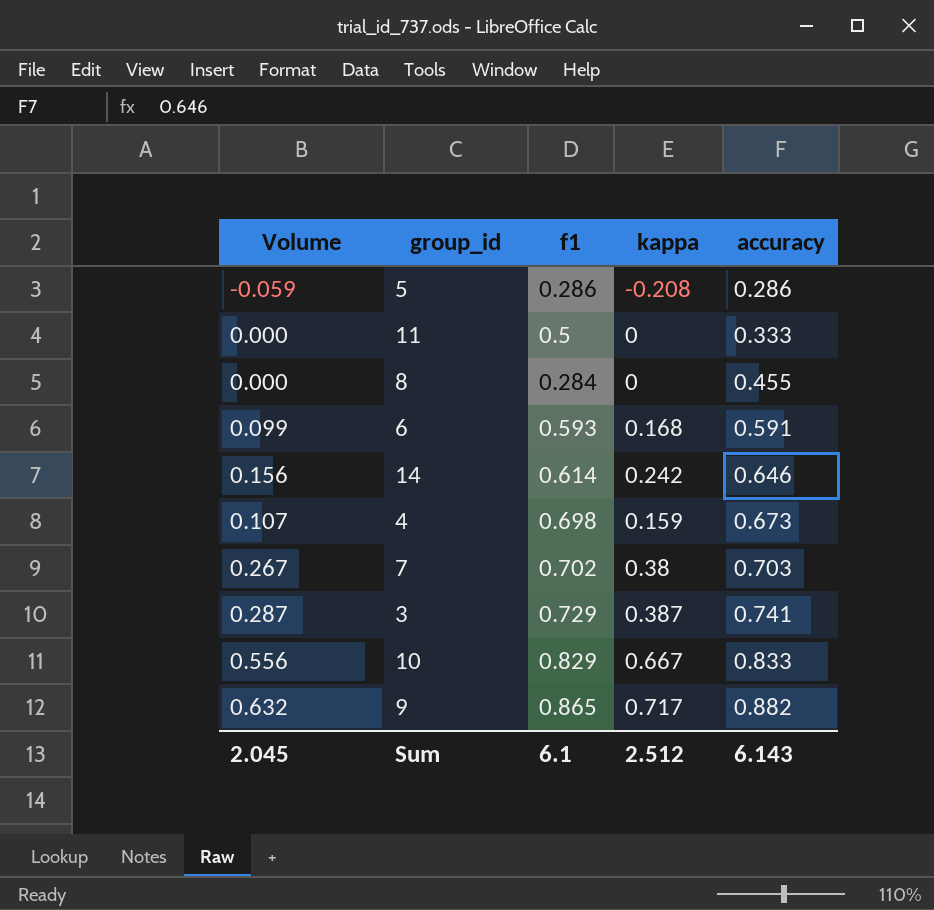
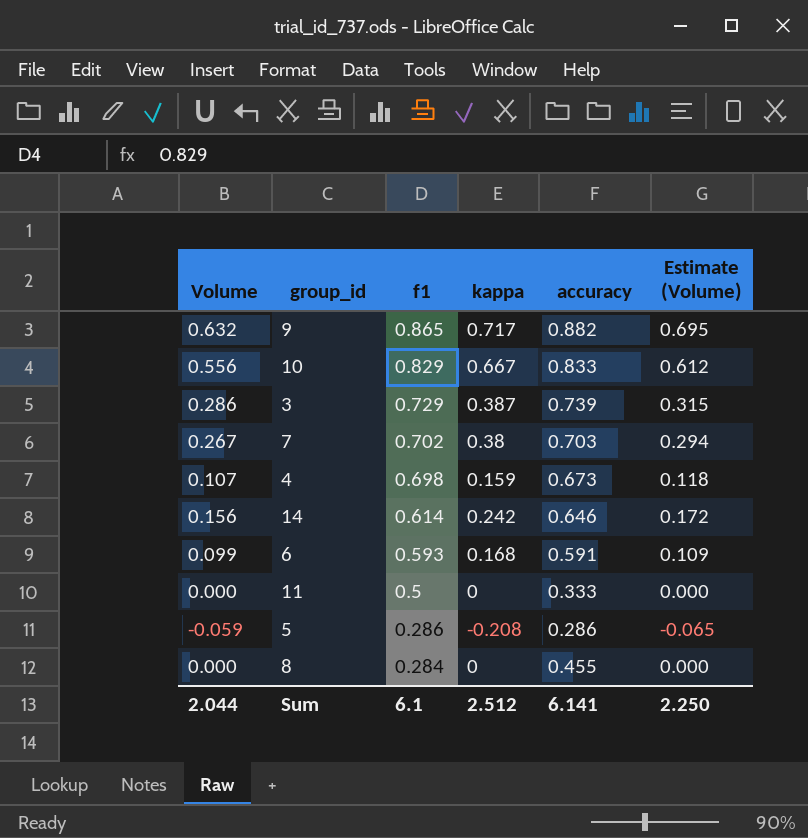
row order: accuracy ascending -> f1 descending
column Estimate (Volume) | formula: none -> [Volume] * 1.1
3 | Volume: 0.287 -> 0.286
3 | accuracy: 0.741 -> 0.739
Sum | Volume: 2.045 -> 2.044
Sum | accuracy: 6.143 -> 6.141

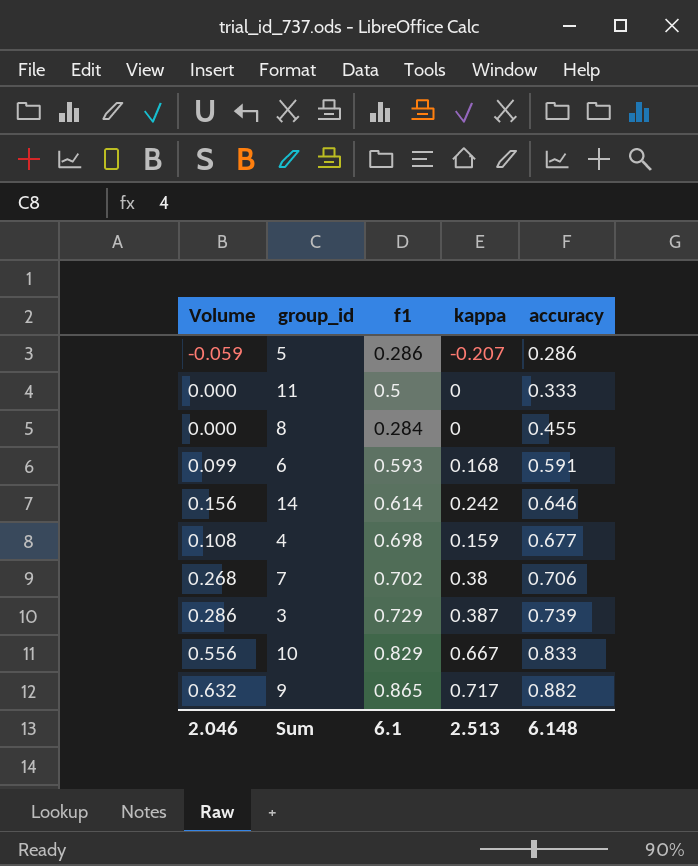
row order: f1 descending -> accuracy ascending
column Estimate (Volume) | formula: [Volume] * 1.1 -> none
5 | kappa: -0.208 -> -0.207
4 | Volume: 0.107 -> 0.108
4 | accuracy: 0.673 -> 0.677
7 | Volume: 0.267 -> 0.268
7 | accuracy: 0.703 -> 0.706
Sum | Volume: 2.044 -> 2.046
Sum | kappa: 2.512 -> 2.513
Sum | accuracy: 6.141 -> 6.148

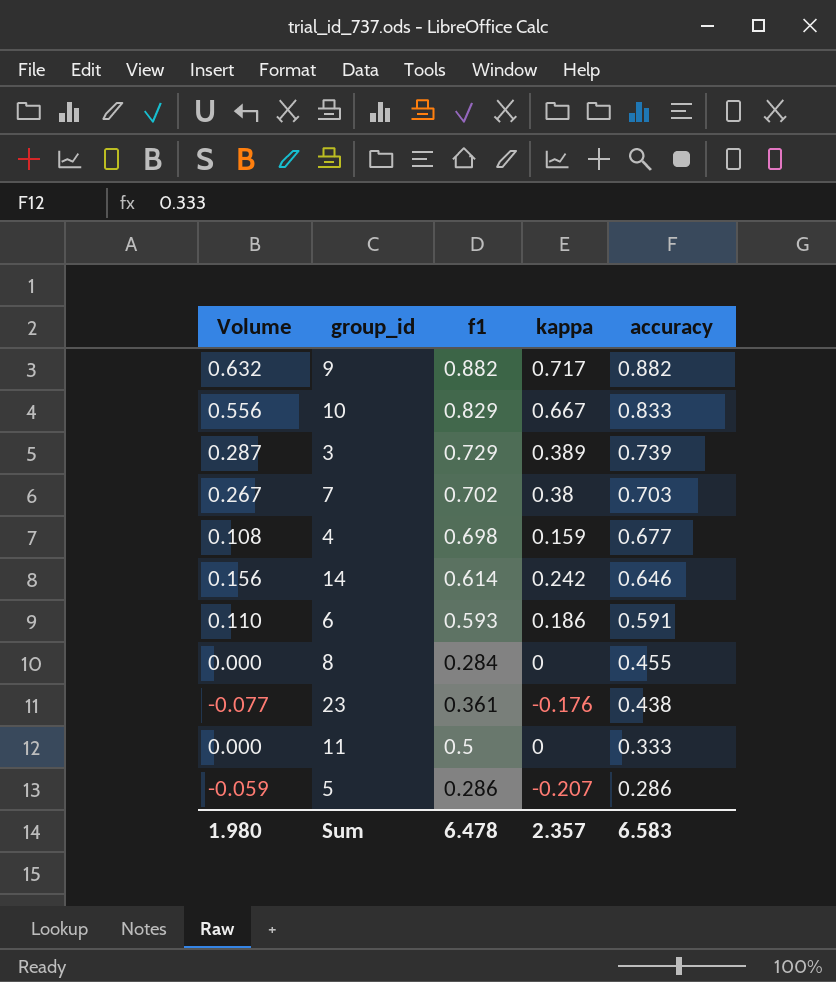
row order: accuracy ascending -> accuracy descending
9 | f1: 0.865 -> 0.882
3 | Volume: 0.286 -> 0.287
3 | kappa: 0.387 -> 0.389
7 | Volume: 0.268 -> 0.267
7 | accuracy: 0.706 -> 0.703
6 | Volume: 0.099 -> 0.110
6 | kappa: 0.168 -> 0.186
row 23: none -> -0.077 | 0.361 | -0.176 | 0.438
Sum | Volume: 2.046 -> 1.980
Sum | f1: 6.1 -> 6.478
Sum | kappa: 2.513 -> 2.357
Sum | accuracy: 6.148 -> 6.583

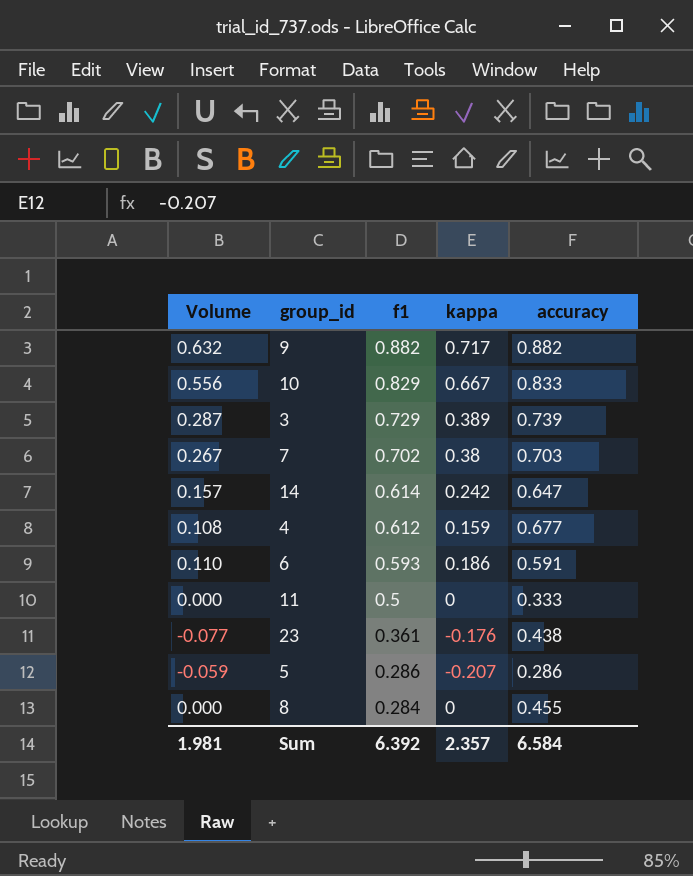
row order: accuracy descending -> f1 descending
14 | Volume: 0.156 -> 0.157
14 | accuracy: 0.646 -> 0.647
4 | f1: 0.698 -> 0.612
Sum | Volume: 1.980 -> 1.981
Sum | f1: 6.478 -> 6.392
Sum | accuracy: 6.583 -> 6.584

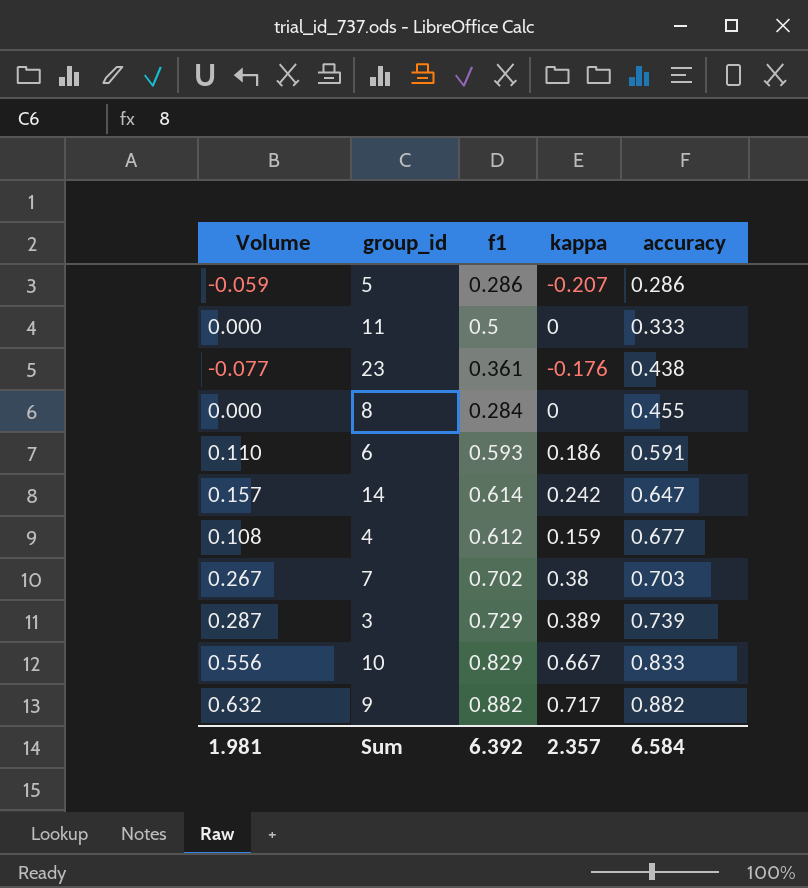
row order: f1 descending -> accuracy ascending

